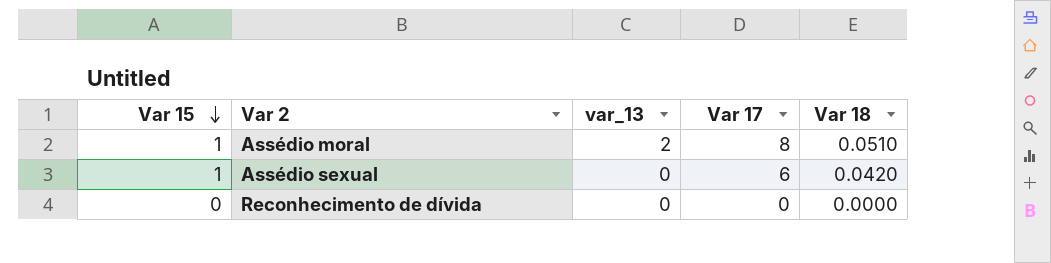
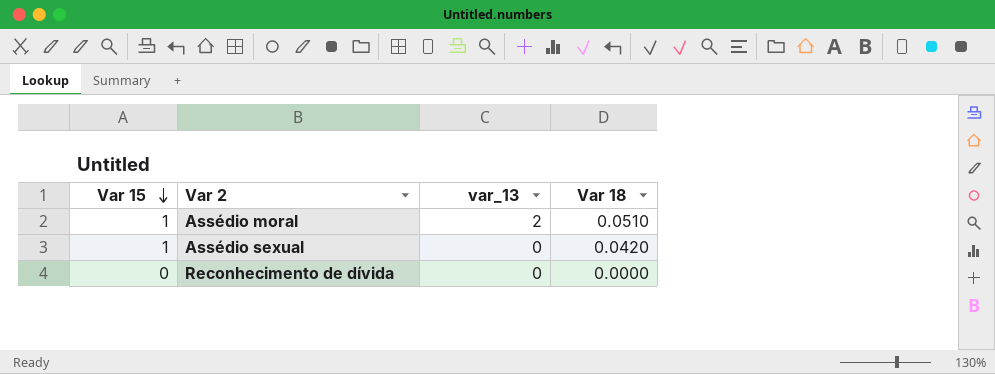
column Var 17 | position: 4 -> none

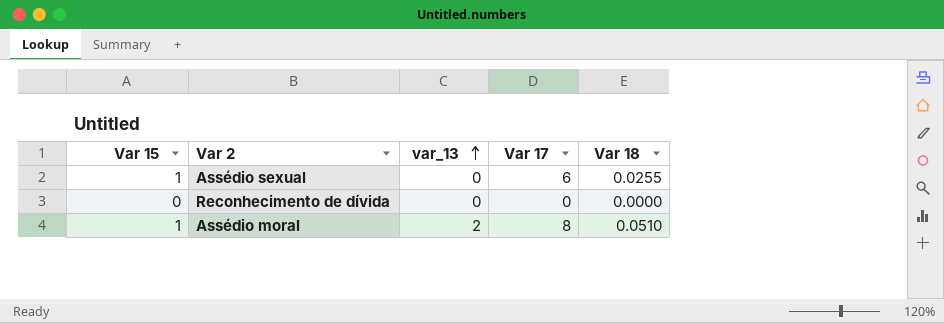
row order: Var 15 descending -> var_13 ascending
column Var 17 | position: none -> 4
Assédio sexual | Var 18: 0.0420 -> 0.0255

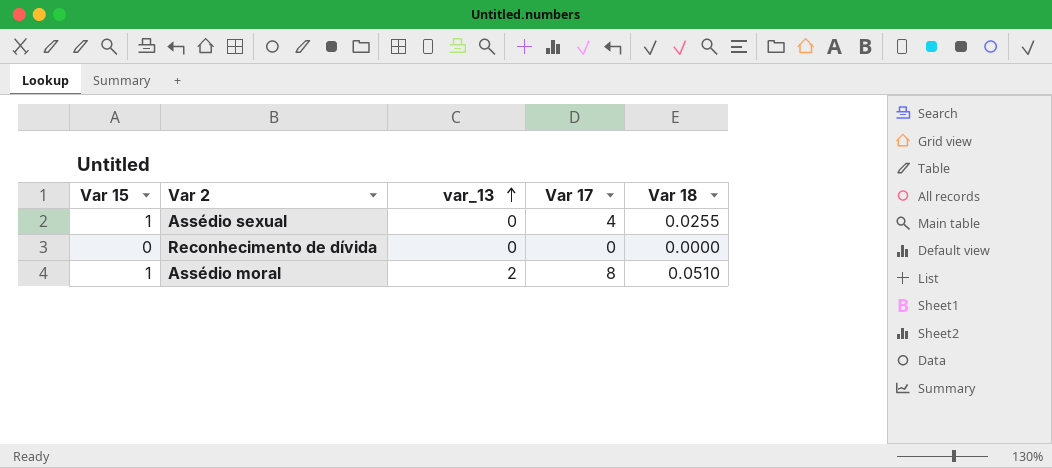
Assédio sexual | Var 17: 6 -> 4

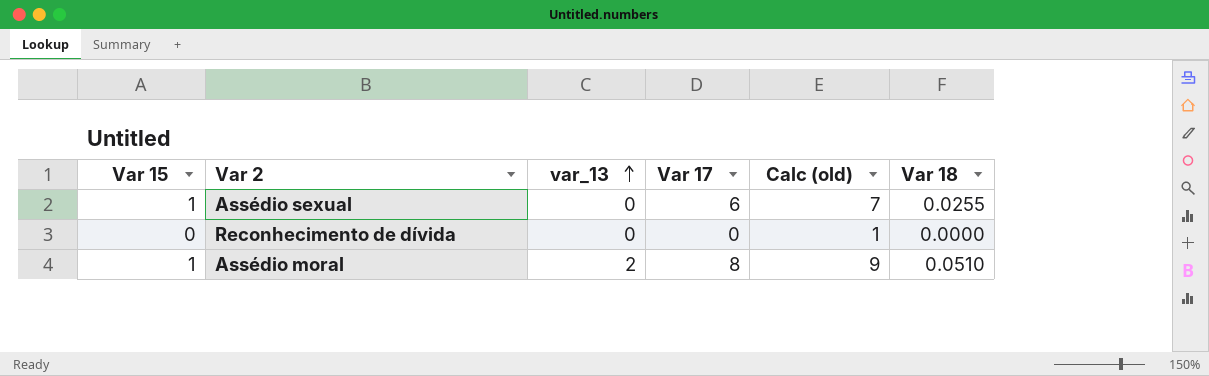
column Calc (old) | formula: none -> [Var 17] + 1
Assédio sexual | Var 17: 4 -> 6

